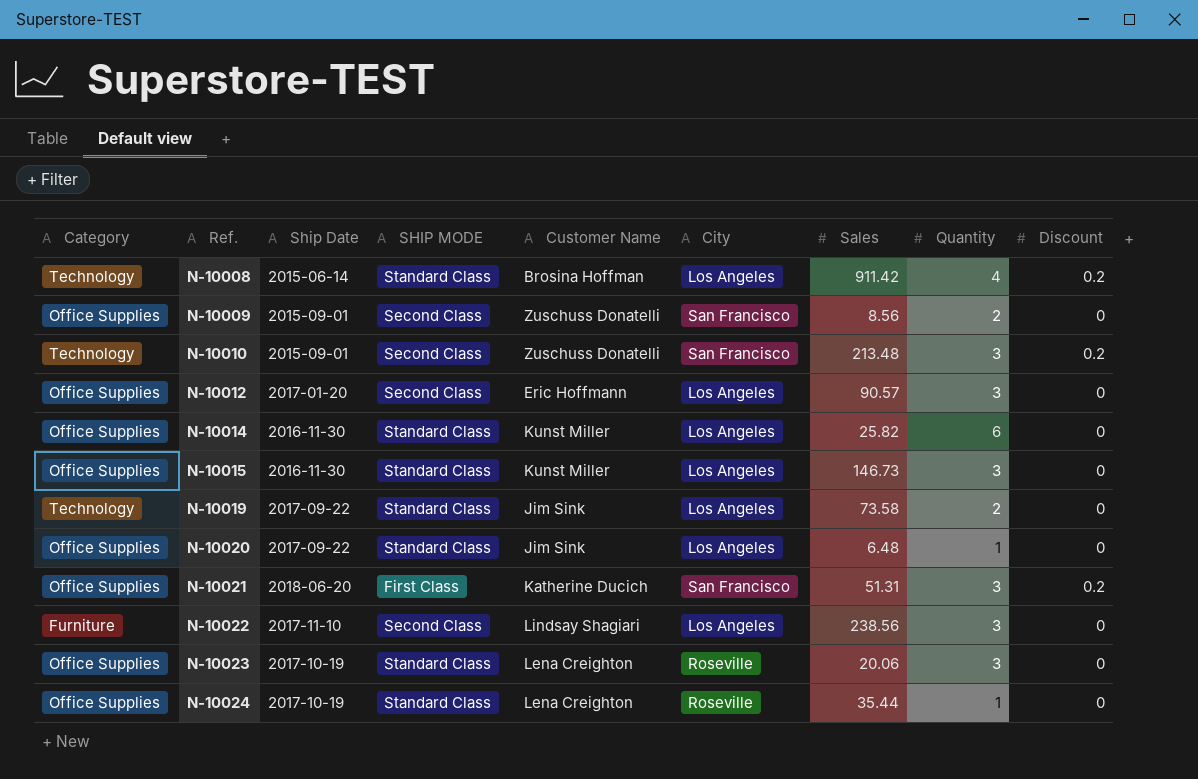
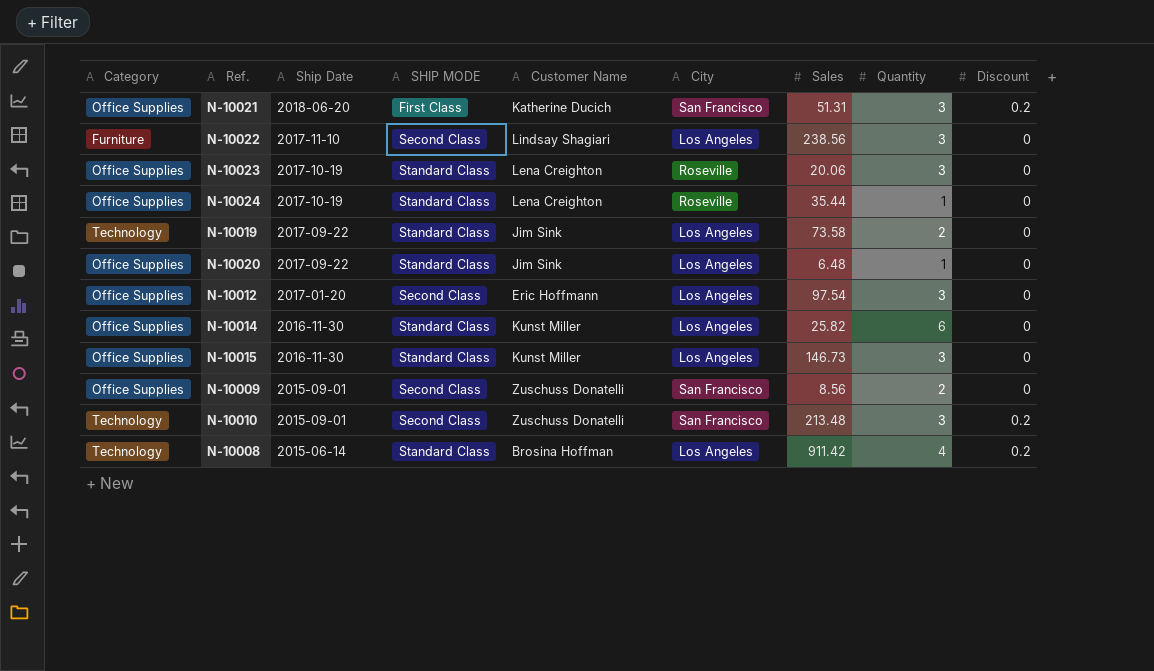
row order: Ref. ascending -> Ship Date descending
N-10012 | Sales: 90.57 -> 97.54

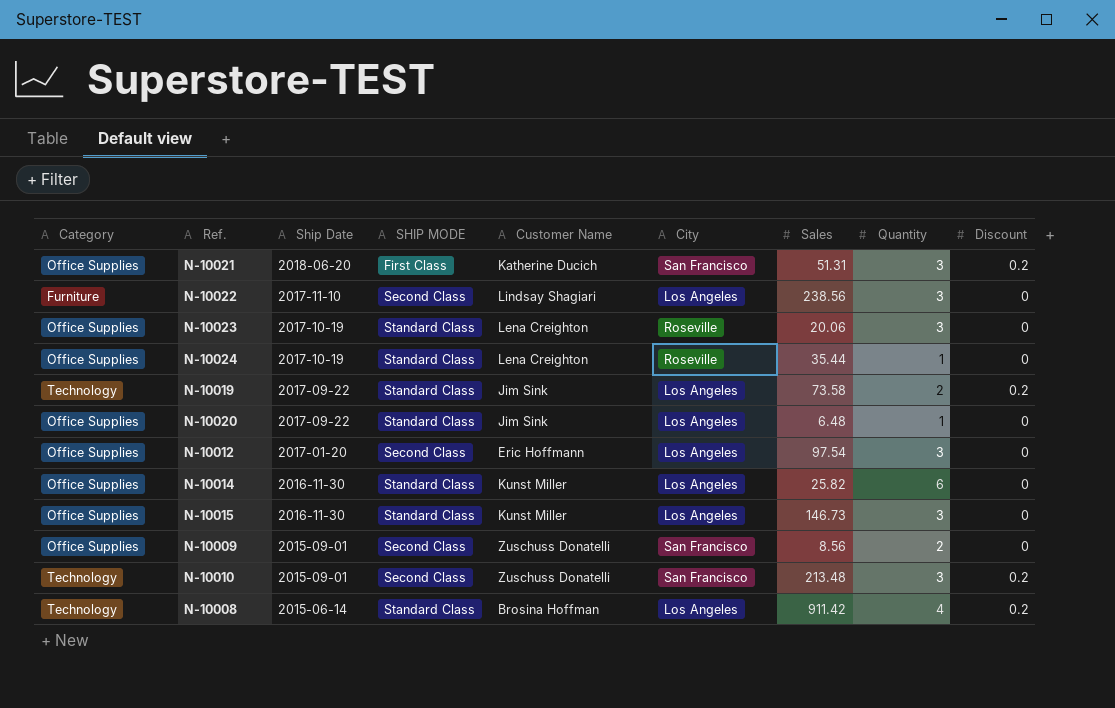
N-10019 | Discount: 0 -> 0.2

